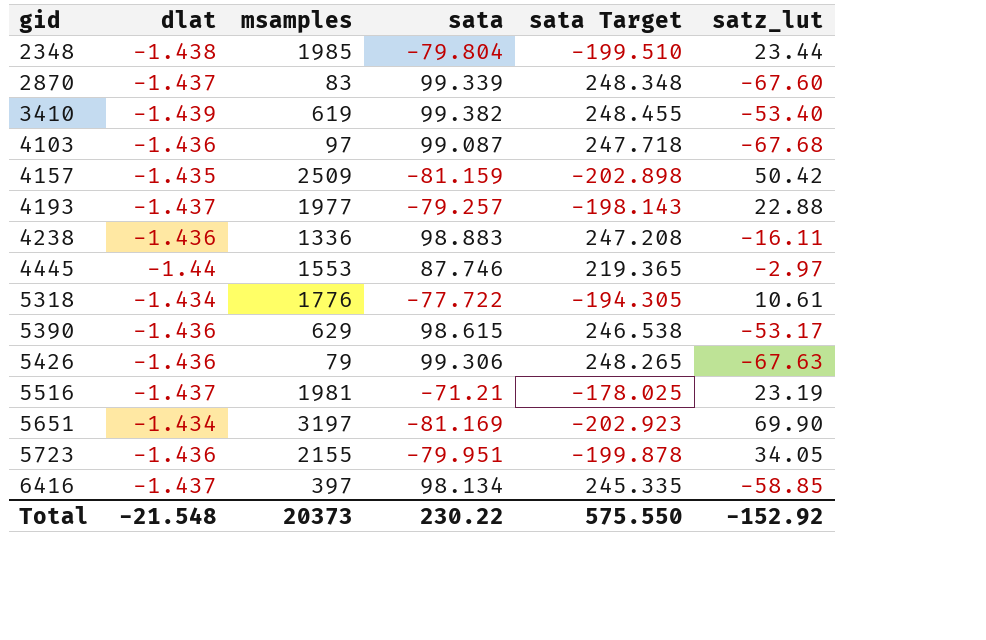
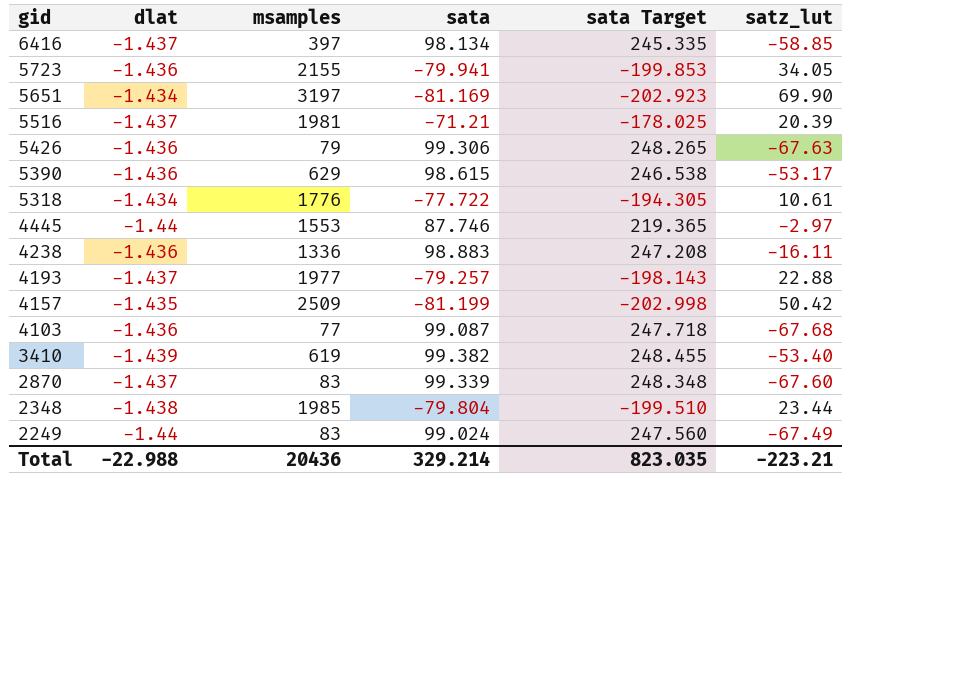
row order: gid ascending -> gid descending
5723 | sata: -79.951 -> -79.941
5723 | sata Target: -199.878 -> -199.853
5516 | satz_lut: 23.19 -> 20.39
4157 | sata: -81.159 -> -81.199
4157 | sata Target: -202.898 -> -202.998
4103 | msamples: 97 -> 77
row 2249: none -> -1.44 | 83 | 99.024 | 247.560 | -67.49
Total | dlat: -21.548 -> -22.988
Total | msamples: 20373 -> 20436
Total | sata: 230.22 -> 329.214
Total | sata Target: 575.550 -> 823.035
Total | satz_lut: -152.92 -> -223.21

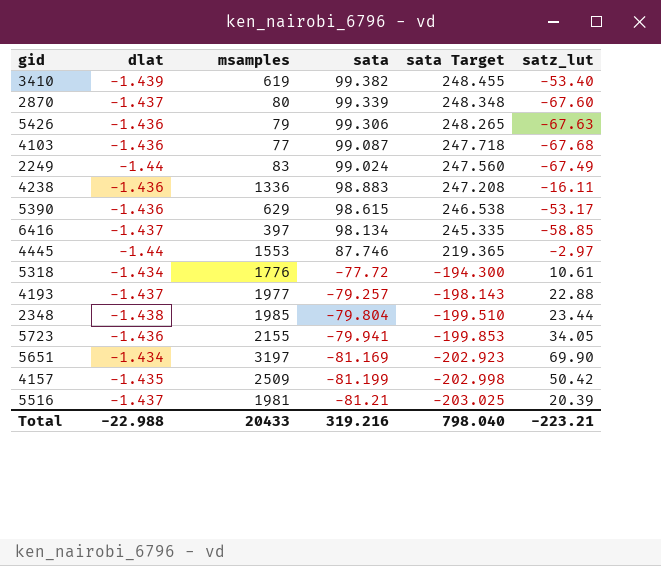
row order: gid descending -> sata descending
2870 | msamples: 83 -> 80
5318 | sata: -77.722 -> -77.72
5318 | sata Target: -194.305 -> -194.300
5516 | sata: -71.21 -> -81.21
5516 | sata Target: -178.025 -> -203.025
Total | msamples: 20436 -> 20433
Total | sata: 329.214 -> 319.216
Total | sata Target: 823.035 -> 798.040

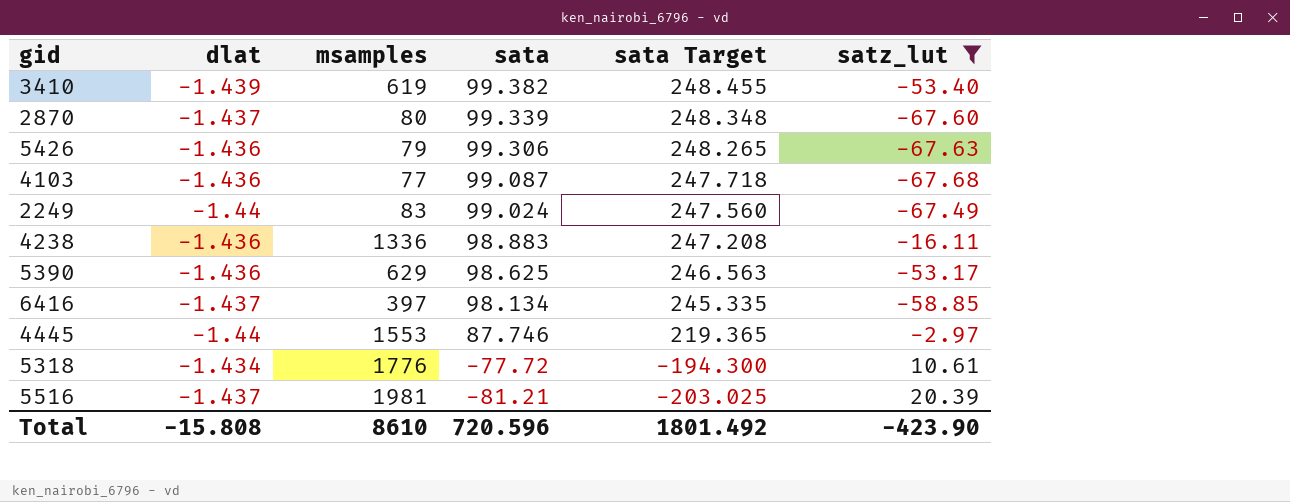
filter: none -> satz_lut <= 20.39
5390 | sata: 98.615 -> 98.625
5390 | sata Target: 246.538 -> 246.563
Total | dlat: -22.988 -> -15.808
Total | msamples: 20433 -> 8610
Total | sata: 319.216 -> 720.596
Total | sata Target: 798.040 -> 1801.492
Total | satz_lut: -223.21 -> -423.90

